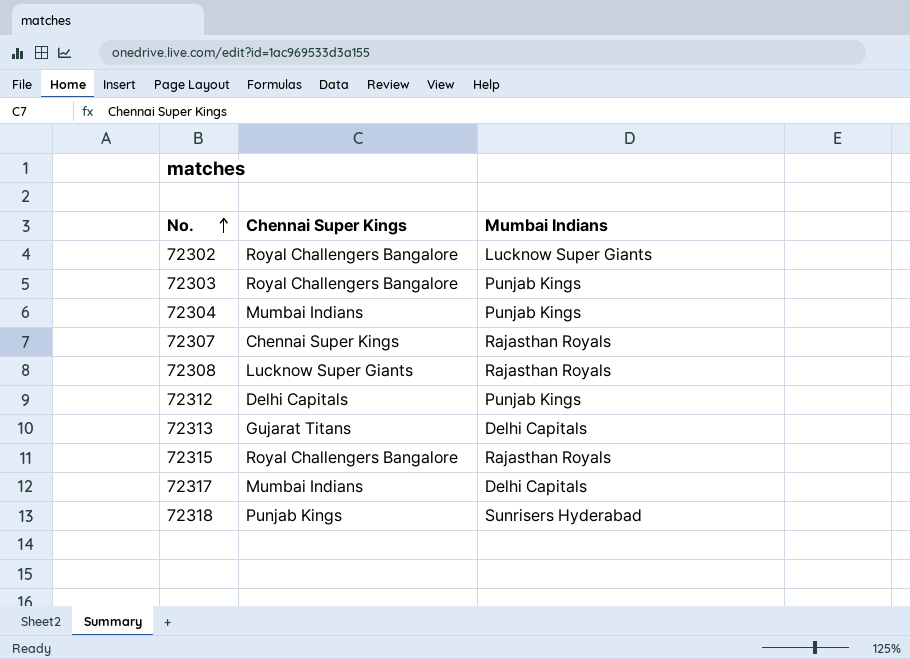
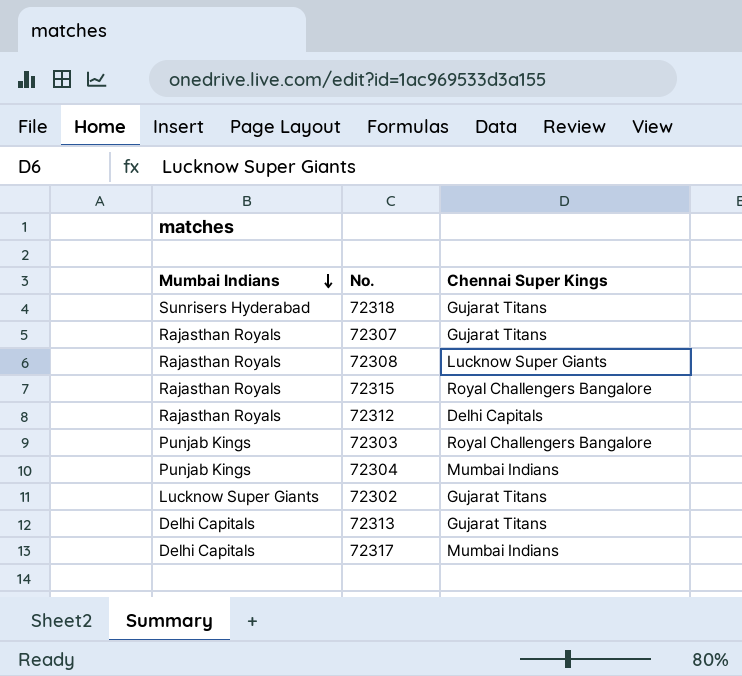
row order: No. ascending -> Mumbai Indians descending
column Mumbai Indians | position: 3 -> 1
72318 | Chennai Super Kings: Punjab Kings -> Gujarat Titans
72307 | Chennai Super Kings: Chennai Super Kings -> Gujarat Titans
72312 | Mumbai Indians: Punjab Kings -> Rajasthan Royals
72302 | Chennai Super Kings: Royal Challengers Bangalore -> Gujarat Titans

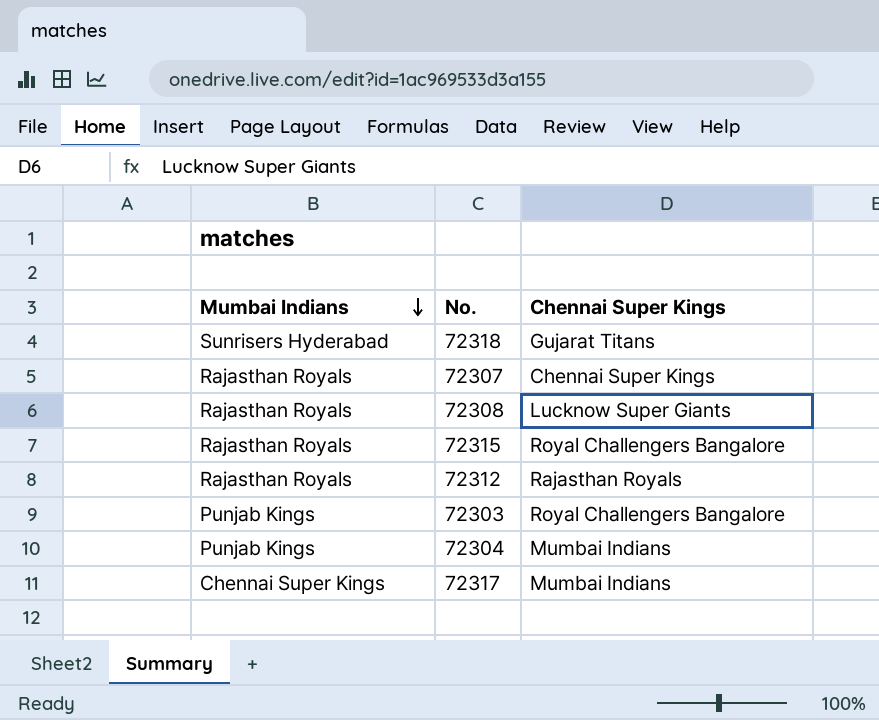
row 72302: Lucknow Super Giants | Gujarat Titans -> none
row 72313: Delhi Capitals | Gujarat Titans -> none
72307 | Chennai Super Kings: Gujarat Titans -> Chennai Super Kings
72312 | Chennai Super Kings: Delhi Capitals -> Rajasthan Royals
72317 | Mumbai Indians: Delhi Capitals -> Chennai Super Kings

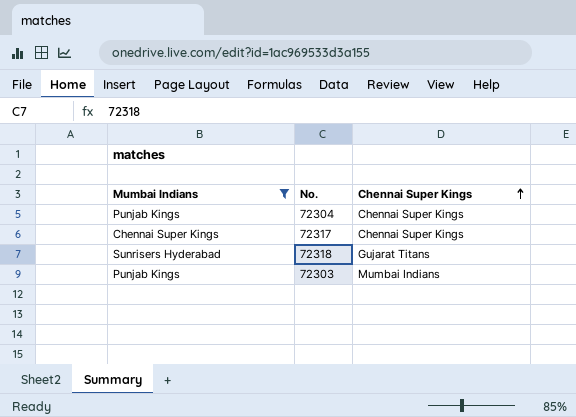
filter: none -> Mumbai Indians != Rajasthan Royals
row order: Mumbai Indians descending -> Chennai Super Kings ascending
72304 | Chennai Super Kings: Mumbai Indians -> Chennai Super Kings
72317 | Chennai Super Kings: Mumbai Indians -> Chennai Super Kings
72303 | Chennai Super Kings: Royal Challengers Bangalore -> Mumbai Indians

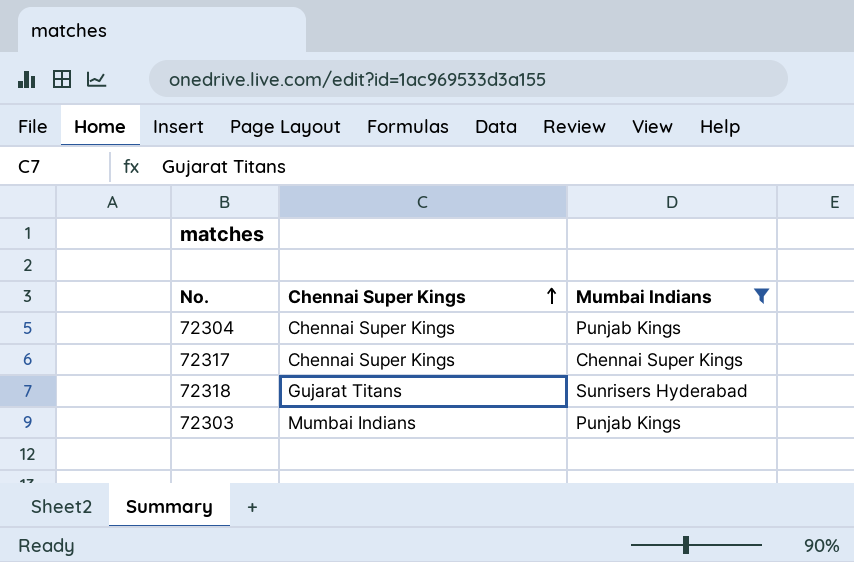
column Mumbai Indians | position: 1 -> 3

